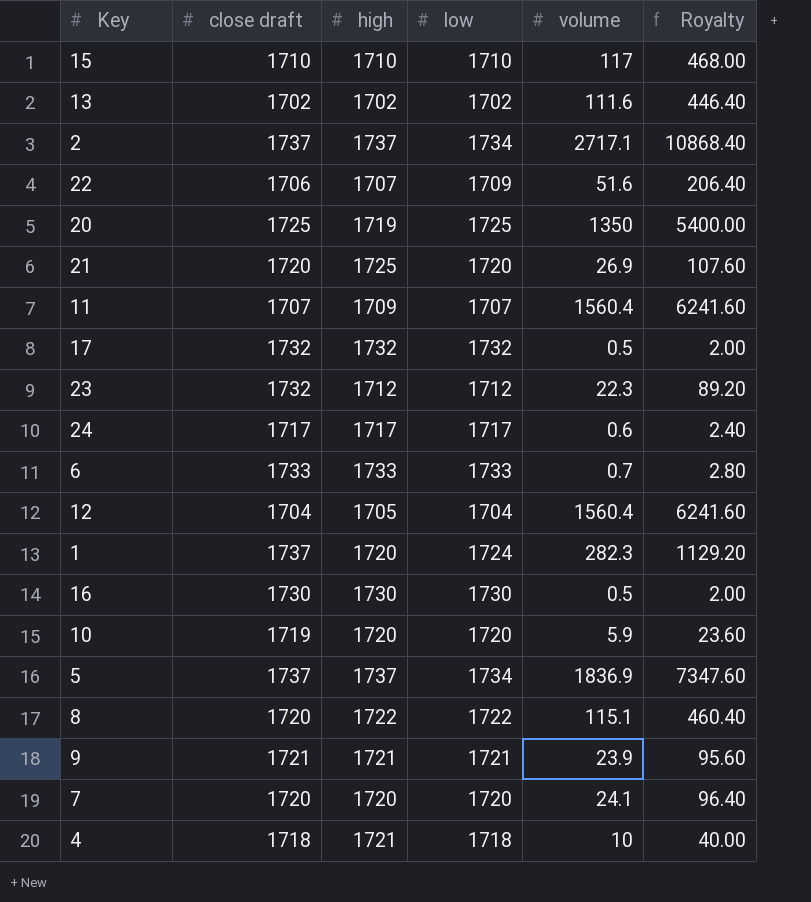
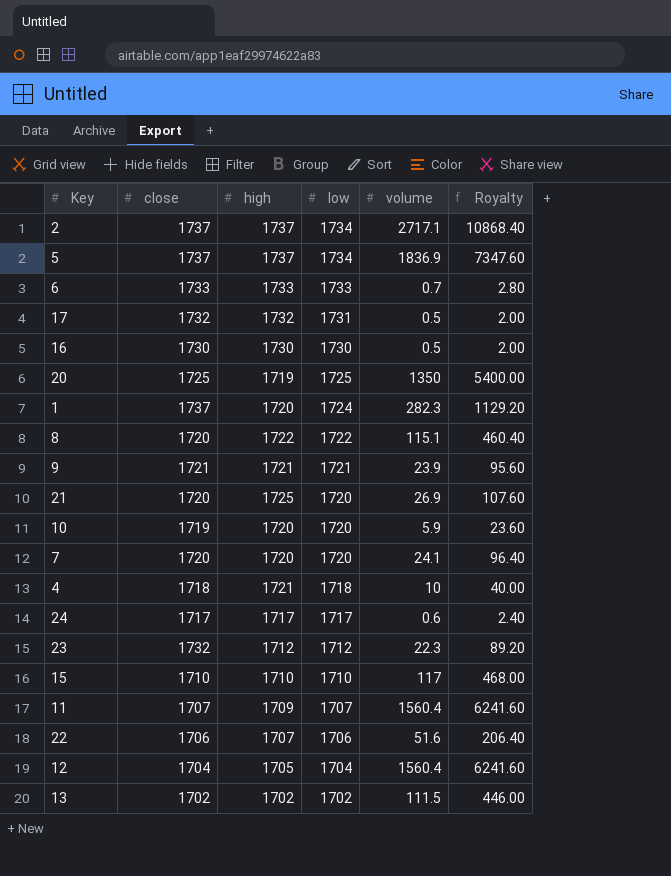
row order: none -> low descending
column name: close draft -> close
17 | low: 1732 -> 1731
22 | low: 1709 -> 1706
13 | volume: 111.6 -> 111.5
13 | Royalty: 446.40 -> 446.00

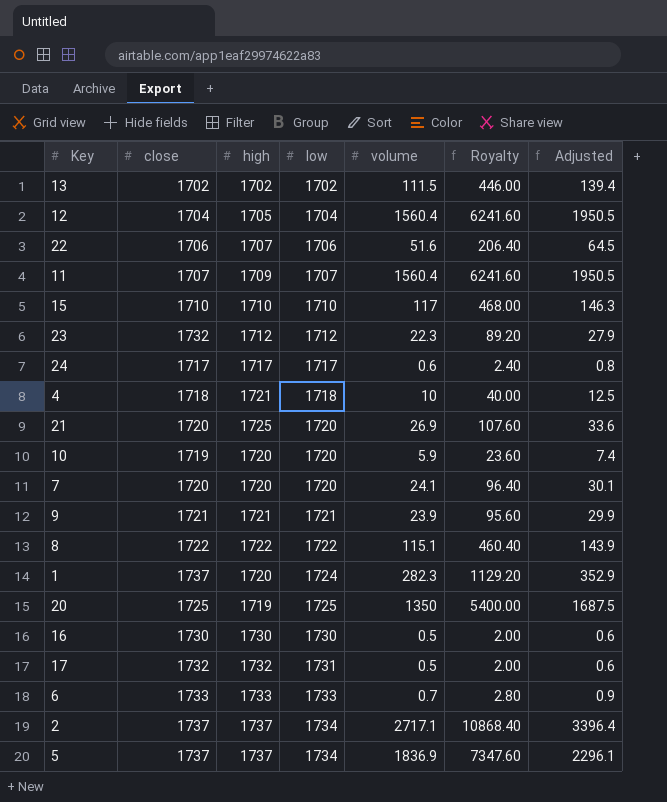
row order: low descending -> low ascending
column Adjusted | formula: none -> [volume] * 1.25
8 | close: 1720 -> 1722

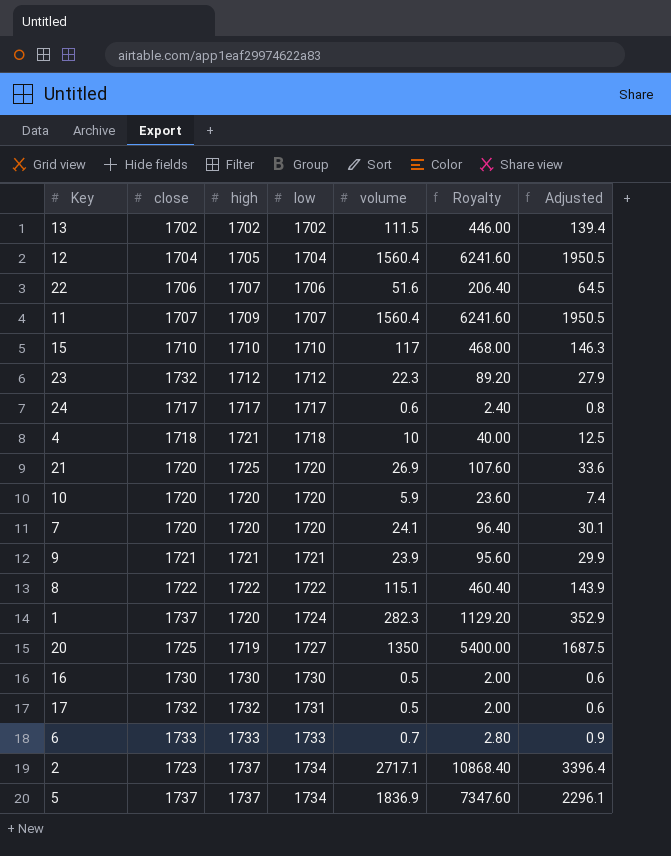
10 | close: 1719 -> 1720
20 | low: 1725 -> 1727
2 | close: 1737 -> 1723

